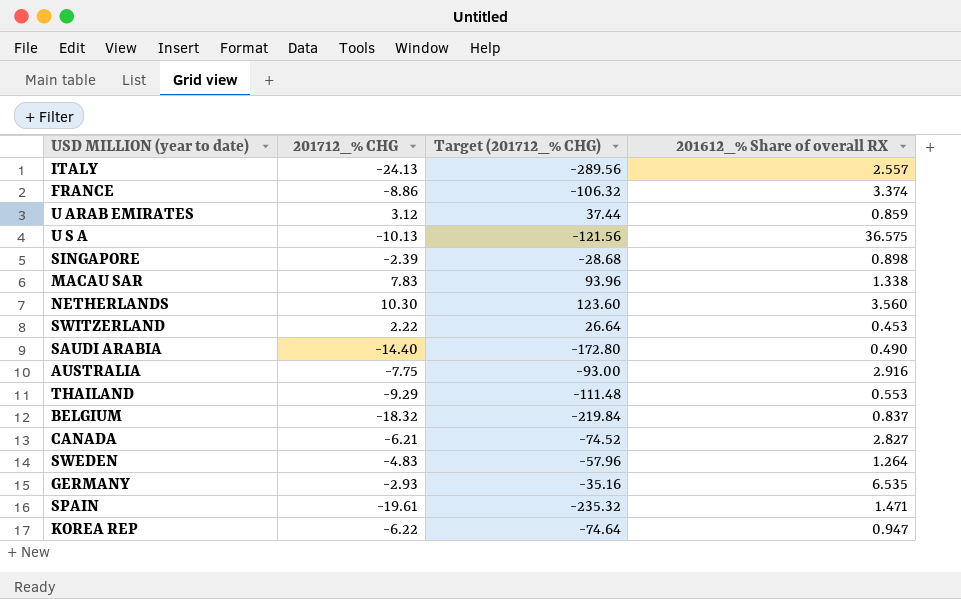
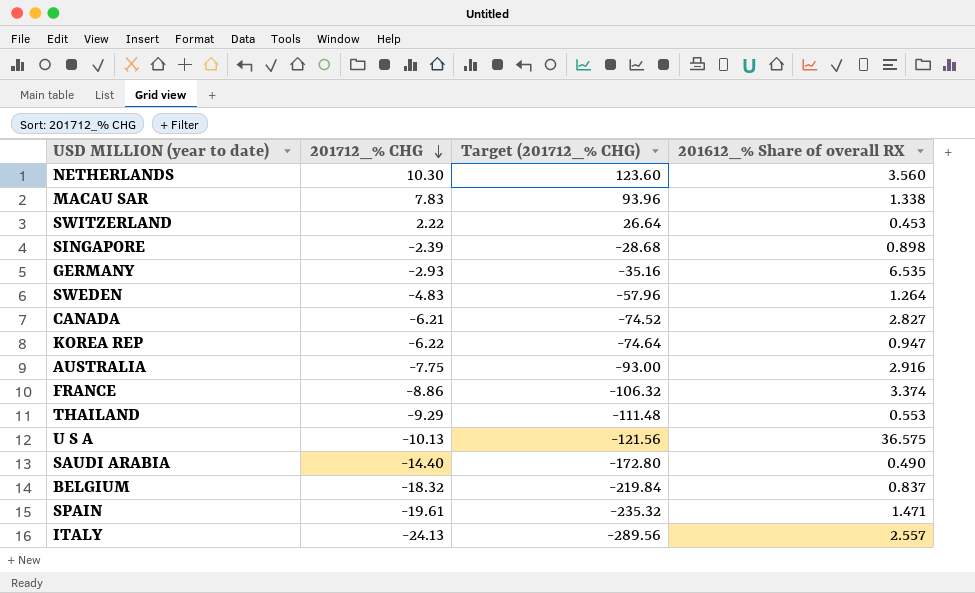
row order: none -> 201712_% CHG descending
row U ARAB EMIRATES: 3.12 | 37.44 | 0.859 -> none

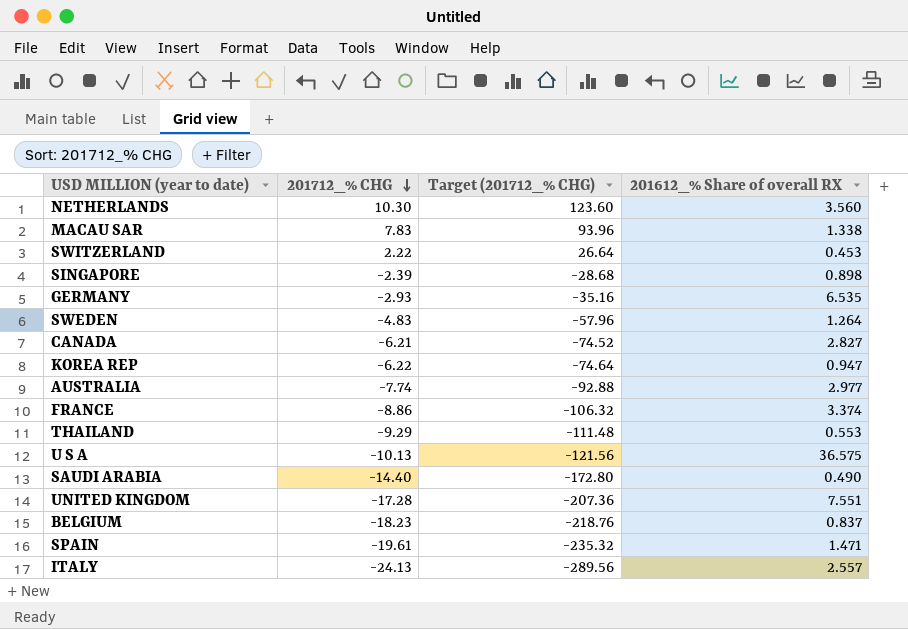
AUSTRALIA | 201712_% CHG: -7.75 -> -7.74
AUSTRALIA | Target (201712_% CHG): -93.00 -> -92.88
AUSTRALIA | 201612_% Share of overall RX: 2.916 -> 2.977
row UNITED KINGDOM: none -> -17.28 | -207.36 | 7.551
BELGIUM | 201712_% CHG: -18.32 -> -18.23
BELGIUM | Target (201712_% CHG): -219.84 -> -218.76

